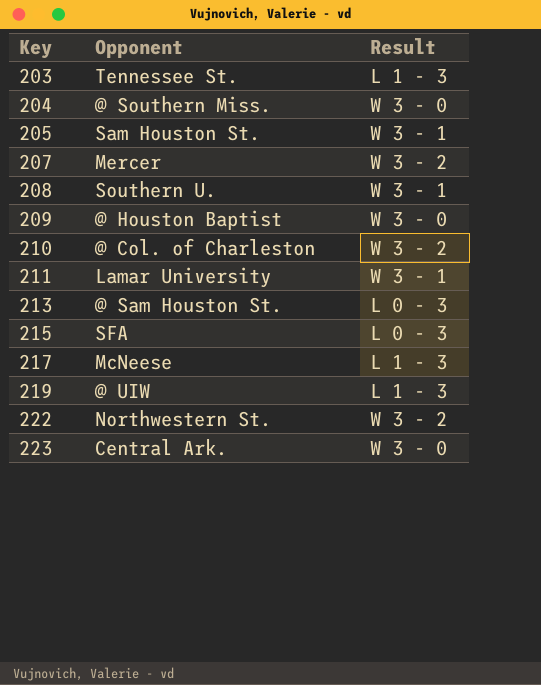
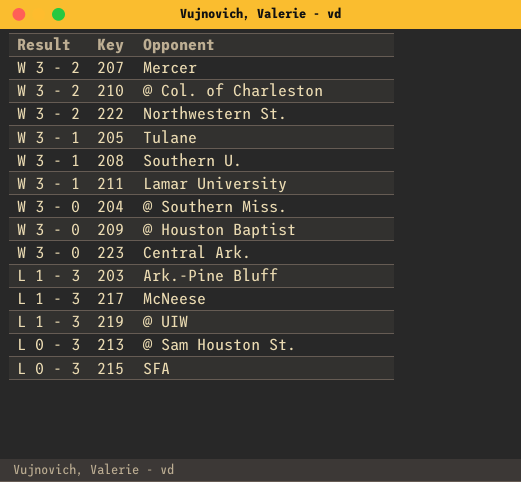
row order: Key ascending -> Result descending
column Result | position: 3 -> 1
205 | Opponent: Sam Houston St. -> Tulane
203 | Opponent: Tennessee St. -> Ark.-Pine Bluff

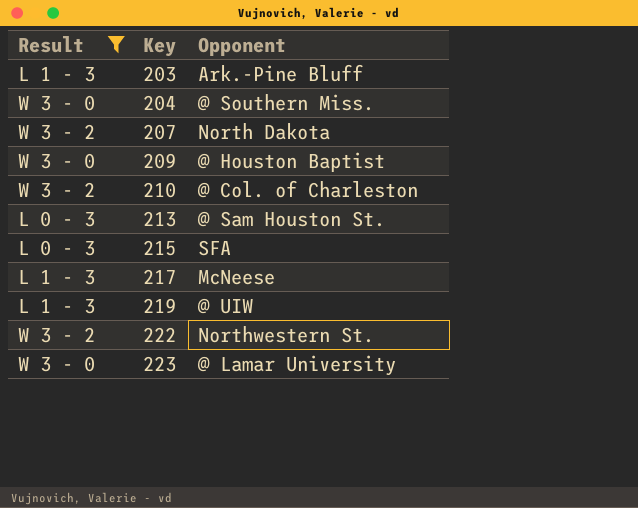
filter: none -> Result != W 3 - 1
row order: Result descending -> Key ascending
207 | Opponent: Mercer -> North Dakota
223 | Opponent: Central Ark. -> @ Lamar University

